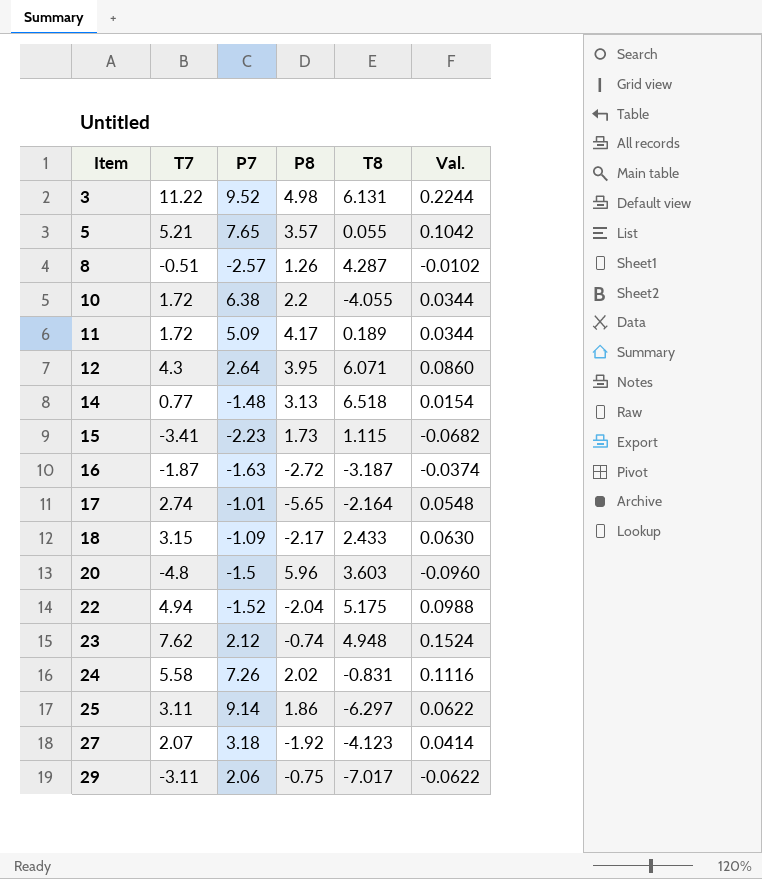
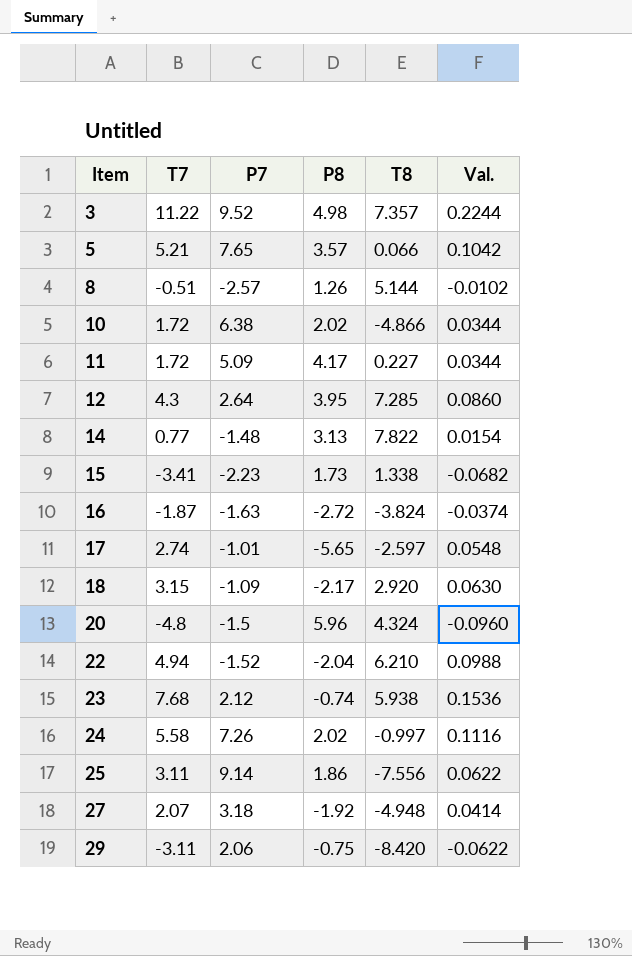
3 | T8: 6.131 -> 7.357
5 | T8: 0.055 -> 0.066
8 | T8: 4.287 -> 5.144
10 | P8: 2.2 -> 2.02
10 | T8: -4.055 -> -4.866
11 | T8: 0.189 -> 0.227
12 | T8: 6.071 -> 7.285
14 | T8: 6.518 -> 7.822
15 | T8: 1.115 -> 1.338
16 | T8: -3.187 -> -3.824
17 | T8: -2.164 -> -2.597
18 | T8: 2.433 -> 2.920
20 | T8: 3.603 -> 4.324
22 | T8: 5.175 -> 6.210
23 | T7: 7.62 -> 7.68
23 | T8: 4.948 -> 5.938
23 | Val.: 0.1524 -> 0.1536
24 | T8: -0.831 -> -0.997
25 | T8: -6.297 -> -7.556
27 | T8: -4.123 -> -4.948
29 | T8: -7.017 -> -8.420

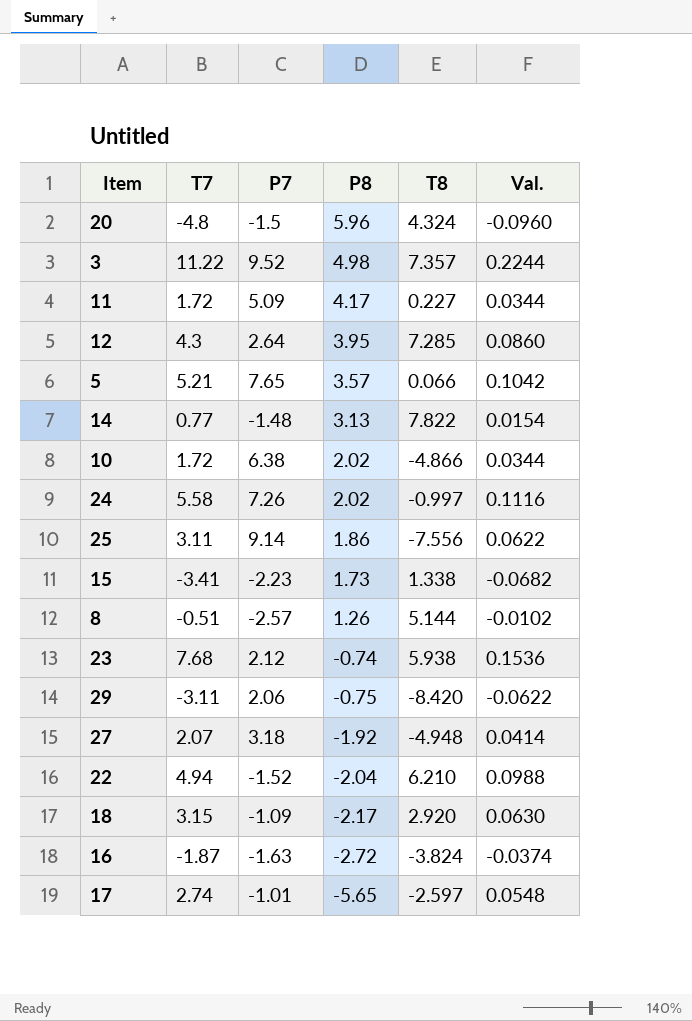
row order: Item ascending -> P8 descending

